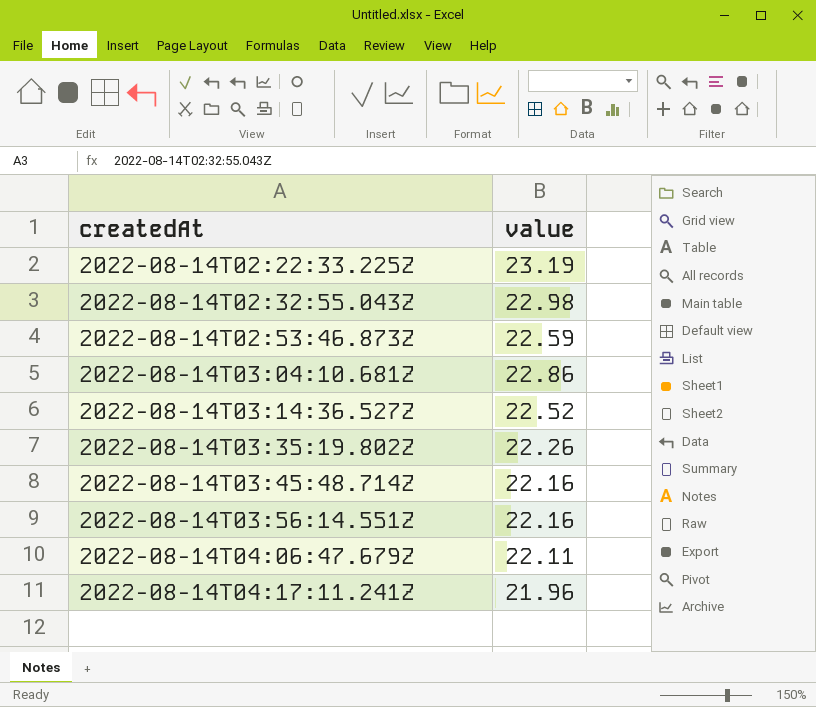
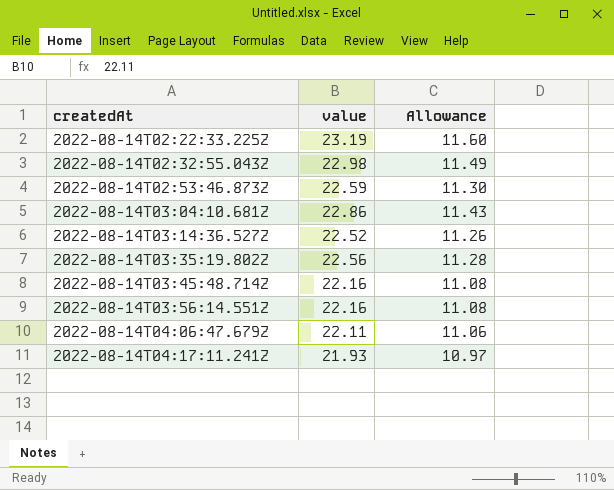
column Allowance | formula: none -> [value] * 0.5
2022-08-14T03:35:19.802Z | value: 22.26 -> 22.56
2022-08-14T04:17:11.241Z | value: 21.96 -> 21.93

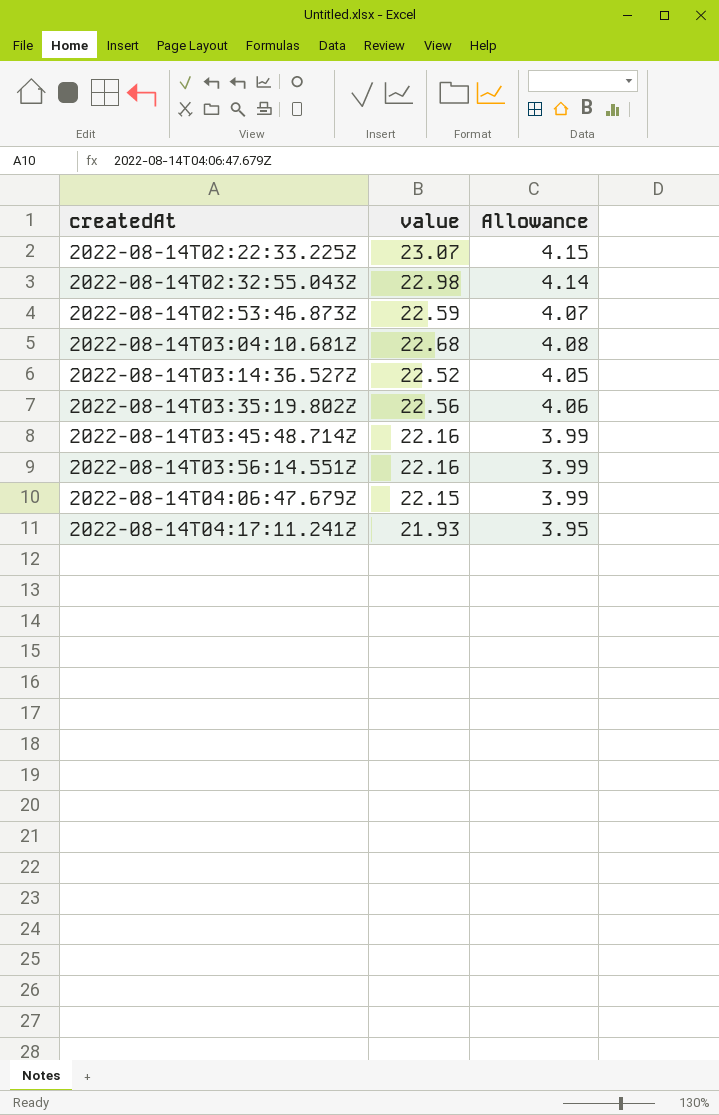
column Allowance | formula: [value] * 0.5 -> [value] * 0.18
2022-08-14T02:22:33.225Z | value: 23.19 -> 23.07
2022-08-14T03:04:10.681Z | value: 22.86 -> 22.68
2022-08-14T04:06:47.679Z | value: 22.11 -> 22.15

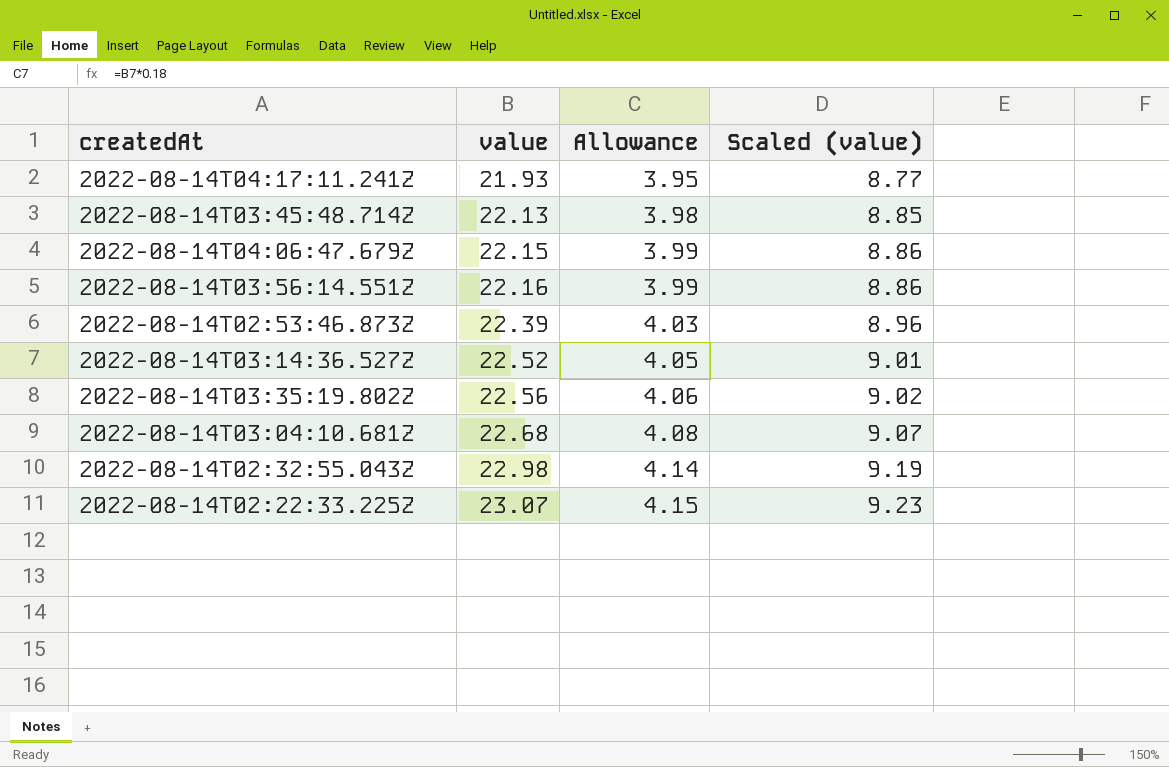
row order: createdAt ascending -> value ascending
column Scaled (value) | formula: none -> [value] * 0.4
2022-08-14T03:45:48.714Z | value: 22.16 -> 22.13
2022-08-14T03:45:48.714Z | Allowance: 3.99 -> 3.98
2022-08-14T02:53:46.873Z | value: 22.59 -> 22.39
2022-08-14T02:53:46.873Z | Allowance: 4.07 -> 4.03

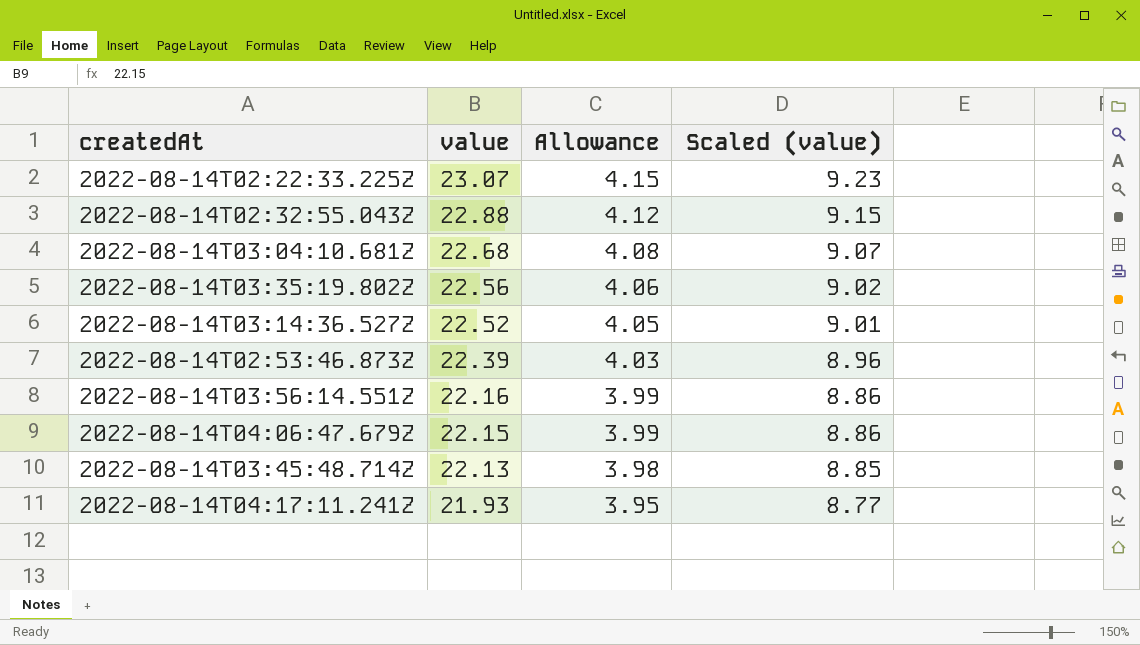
row order: value ascending -> value descending
2022-08-14T02:32:55.043Z | value: 22.98 -> 22.88
2022-08-14T02:32:55.043Z | Allowance: 4.14 -> 4.12
2022-08-14T02:32:55.043Z | Scaled (value): 9.19 -> 9.15

